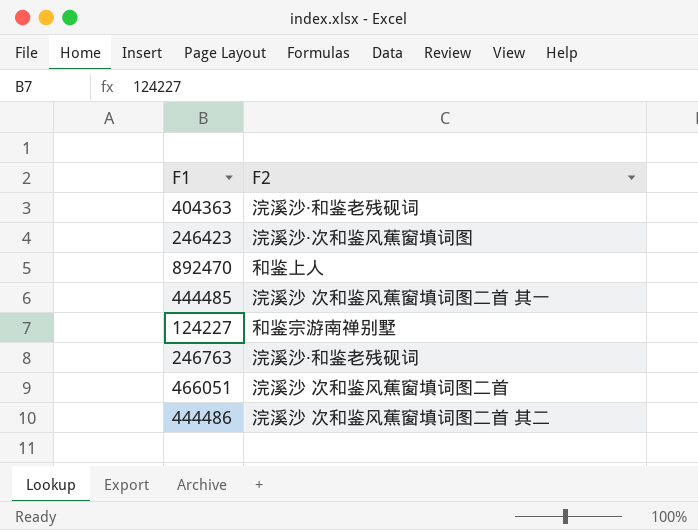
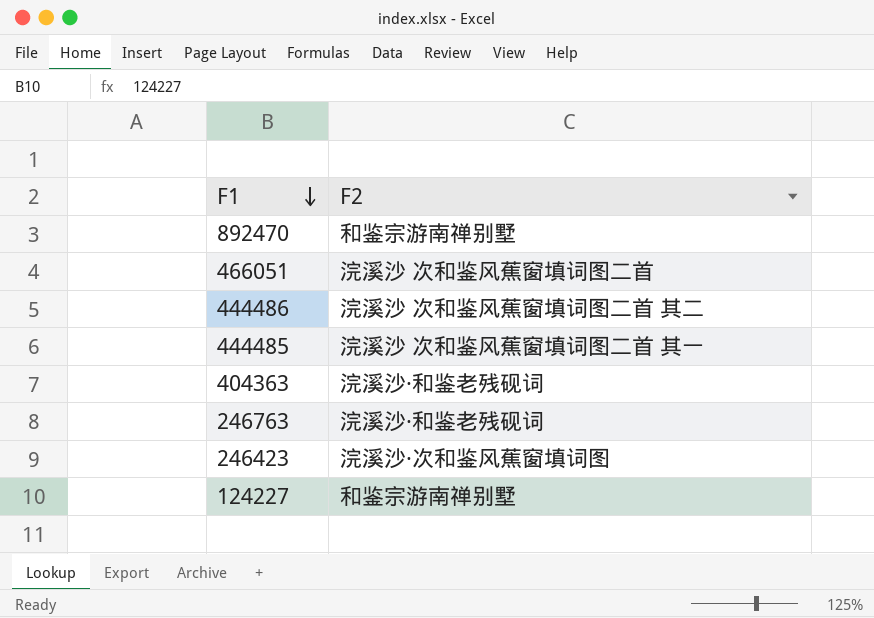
row order: none -> F1 descending
892470 | F2: 和鉴上人 -> 和鉴宗游南禅别墅

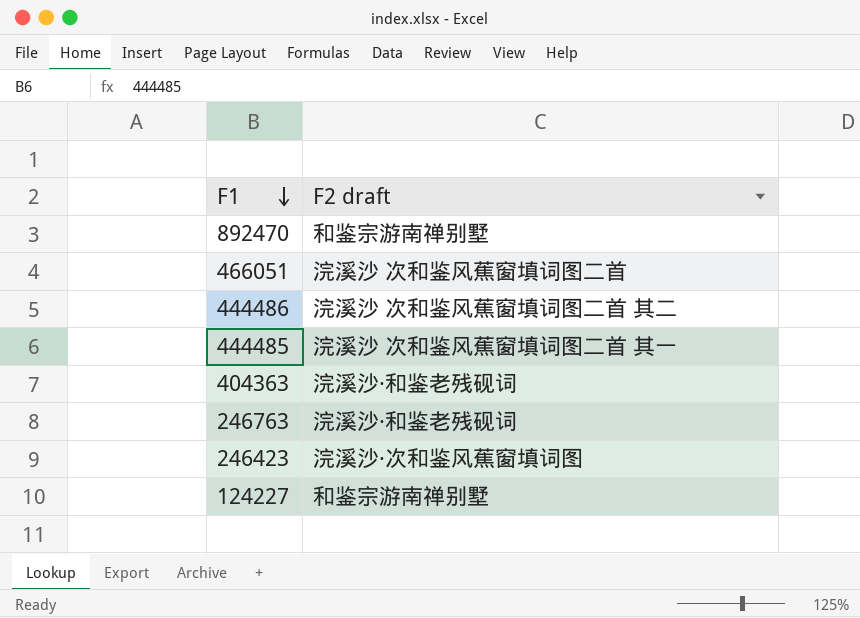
column name: F2 -> F2 draft

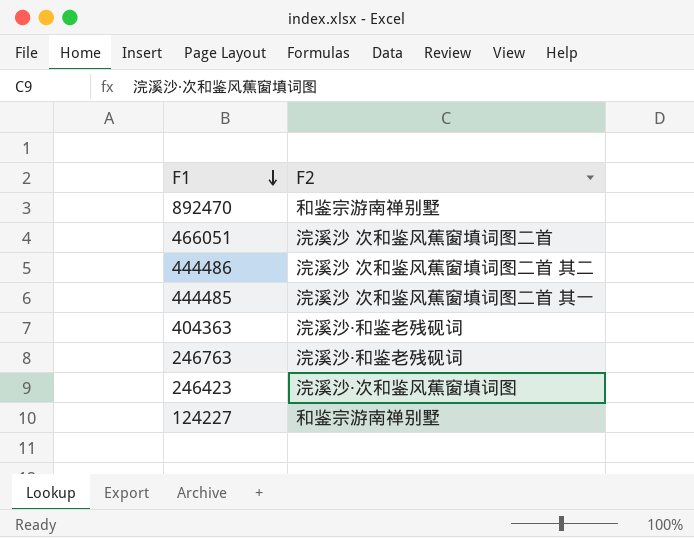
column name: F2 draft -> F2

